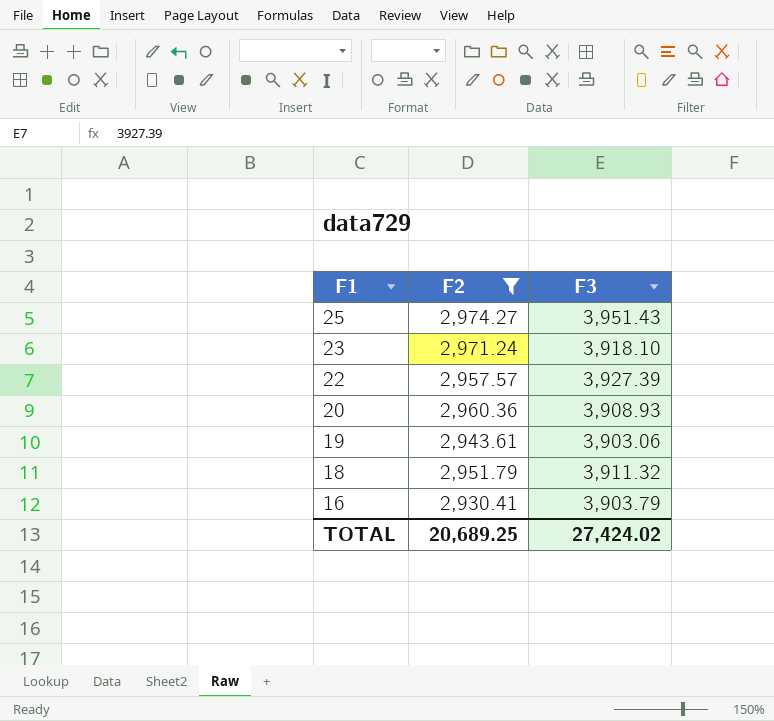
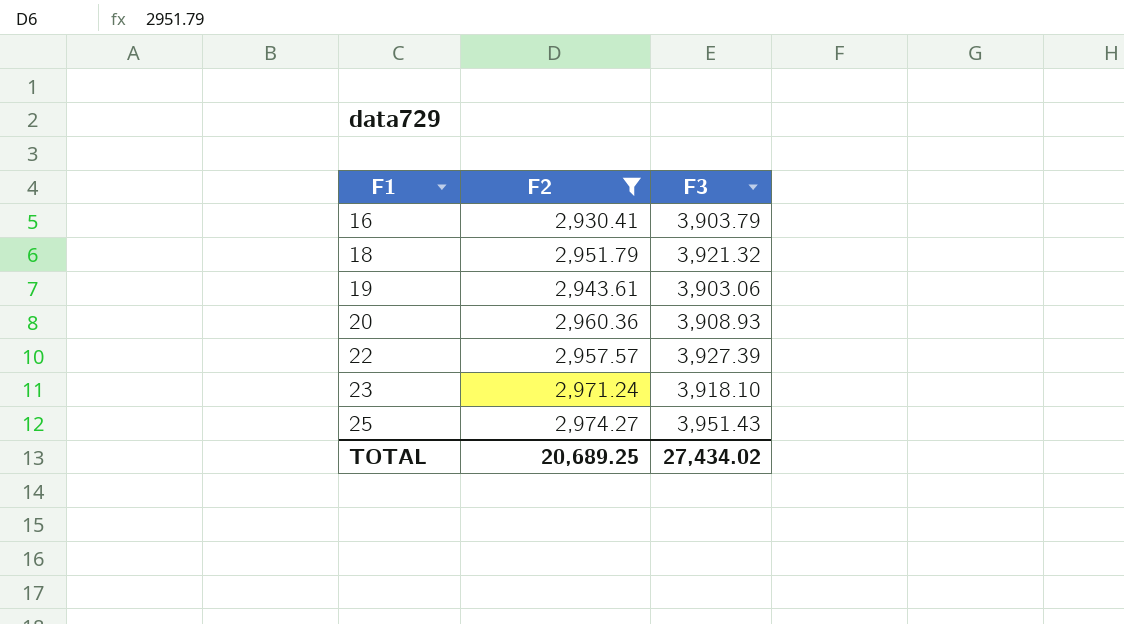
row order: F1 descending -> F1 ascending
18 | F3: 3,911.32 -> 3,921.32
TOTAL | F3: 27,424.02 -> 27,434.02

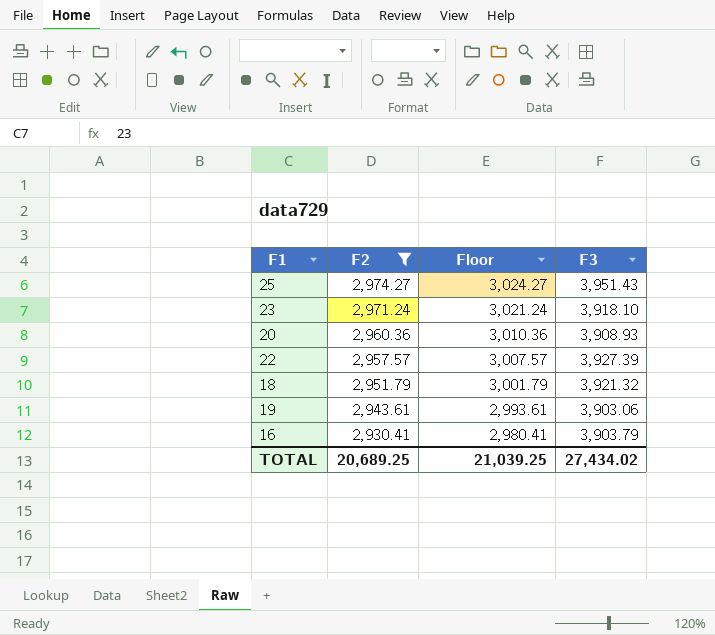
row order: F1 ascending -> F2 descending
column Floor | formula: none -> [F2] + 50

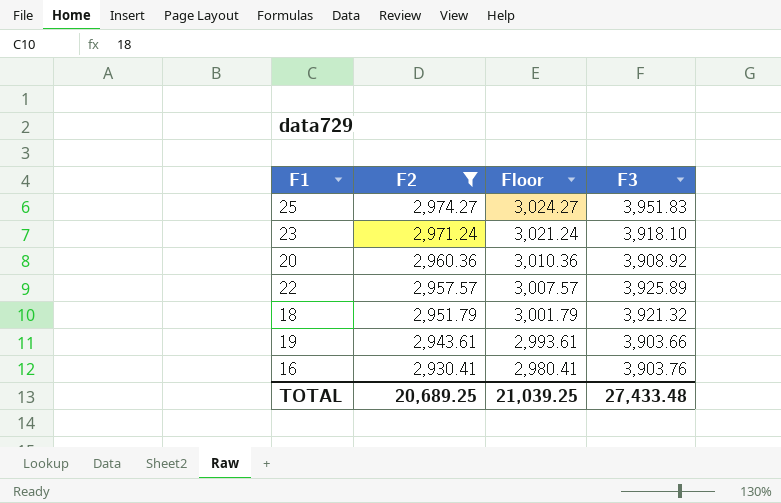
25 | F3: 3,951.43 -> 3,951.83
20 | F3: 3,908.93 -> 3,908.92
22 | F3: 3,927.39 -> 3,925.89
19 | F3: 3,903.06 -> 3,903.66
16 | F3: 3,903.79 -> 3,903.76
TOTAL | F3: 27,434.02 -> 27,433.48

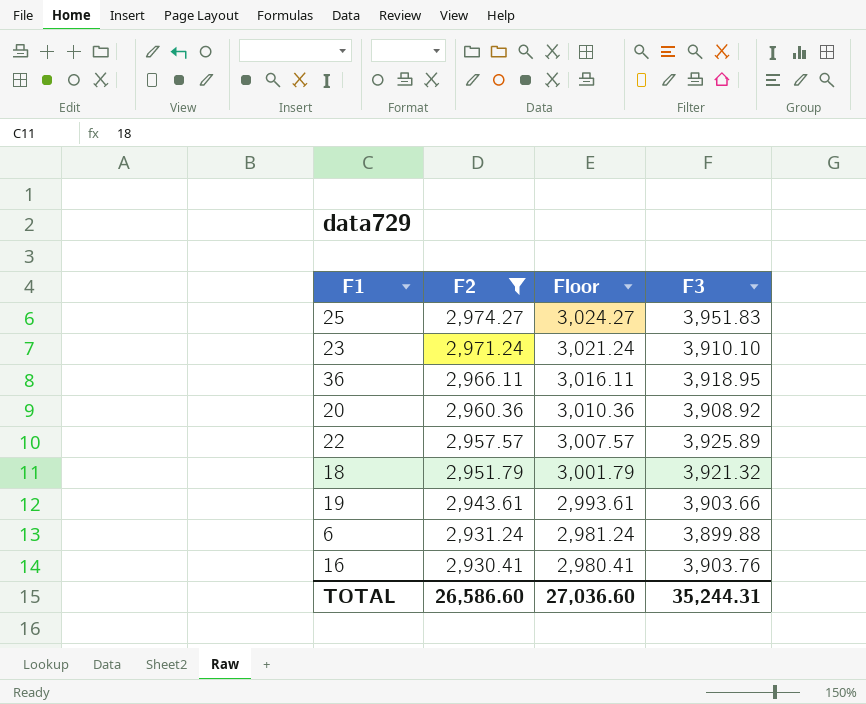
23 | F3: 3,918.10 -> 3,910.10
row 36: none -> 2,966.11 | 3,016.11 | 3,918.95
row 6: none -> 2,931.24 | 2,981.24 | 3,899.88
TOTAL | F2: 20,689.25 -> 26,586.60
TOTAL | Floor: 21,039.25 -> 27,036.60
TOTAL | F3: 27,433.48 -> 35,244.31

